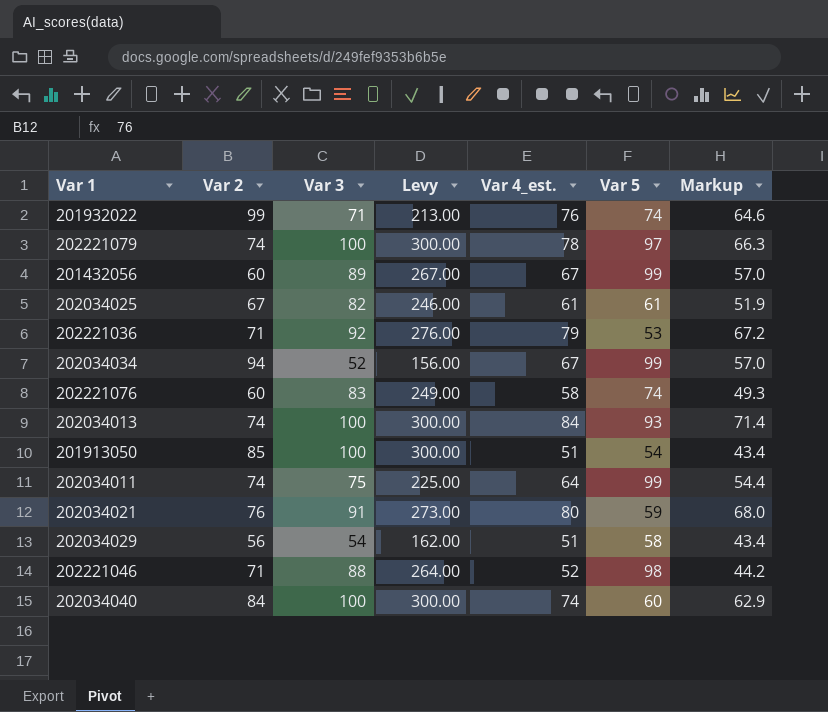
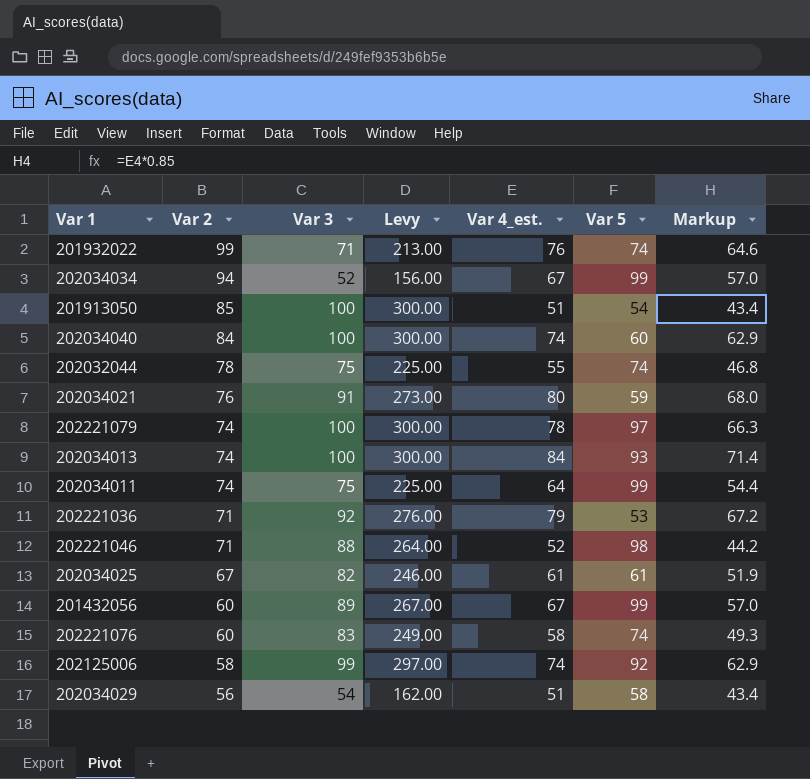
row order: none -> Var 2 descending
row 202032044: none -> 78 | 75 | 225.00 | 55 | 74 | 46.8
row 202125006: none -> 58 | 99 | 297.00 | 74 | 92 | 62.9

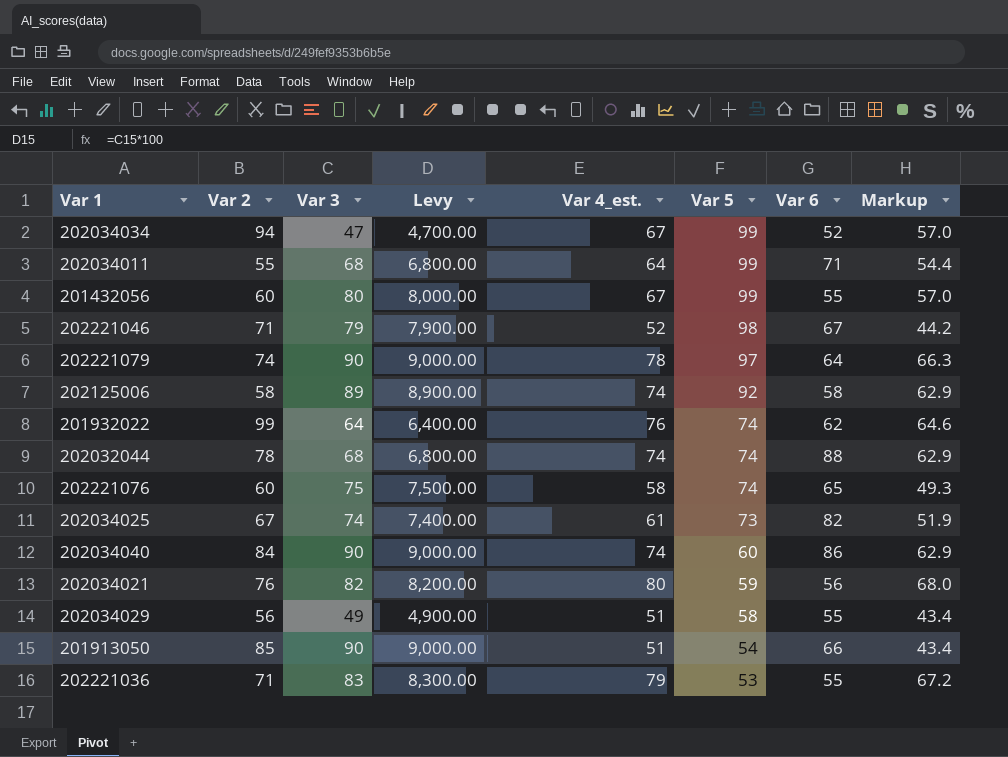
row order: Var 2 descending -> Var 5 descending
column Levy | formula: [Var 3] * 3 -> [Var 3] * 100
column Var 6 | position: none -> 7
row 202034013: 74 | 100 | 300.00 | 84 | 93 | 71.4 -> none
202034034 | Var 3: 52 -> 47
202034011 | Var 2: 74 -> 55
202034011 | Var 3: 75 -> 68
201432056 | Var 3: 89 -> 80
202221046 | Var 3: 88 -> 79
202221079 | Var 3: 100 -> 90
202125006 | Var 3: 99 -> 89
201932022 | Var 3: 71 -> 64
202032044 | Var 3: 75 -> 68
202032044 | Var 4_est.: 55 -> 74
202032044 | Markup: 46.8 -> 62.9
202221076 | Var 3: 83 -> 75
202034025 | Var 3: 82 -> 74
202034025 | Var 5: 61 -> 73
202034040 | Var 3: 100 -> 90
202034021 | Var 3: 91 -> 82
202034029 | Var 3: 54 -> 49
201913050 | Var 3: 100 -> 90
202221036 | Var 3: 92 -> 83

